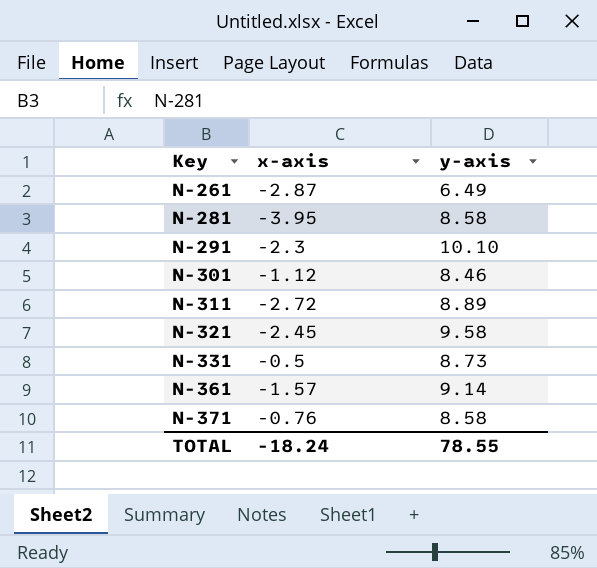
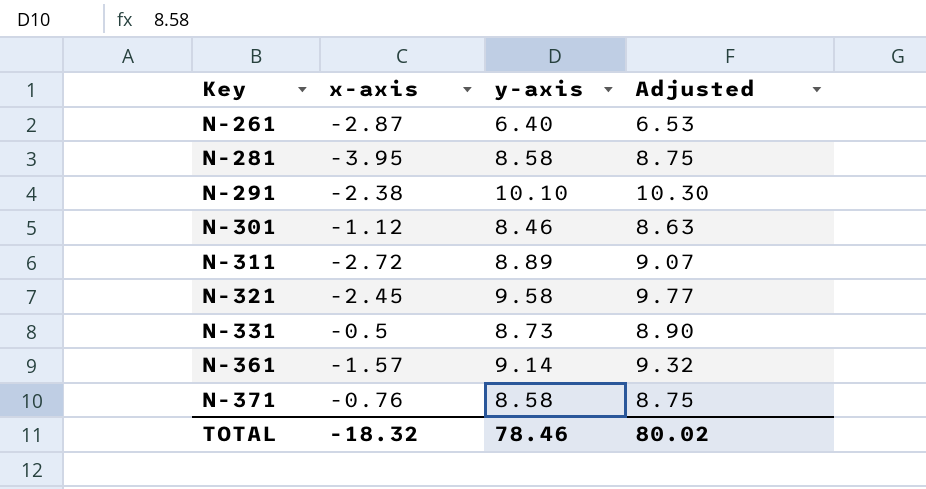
column Adjusted | formula: none -> [y-axis] * 1.02
N-261 | y-axis: 6.49 -> 6.40
N-291 | x-axis: -2.3 -> -2.38
TOTAL | x-axis: -18.24 -> -18.32
TOTAL | y-axis: 78.55 -> 78.46

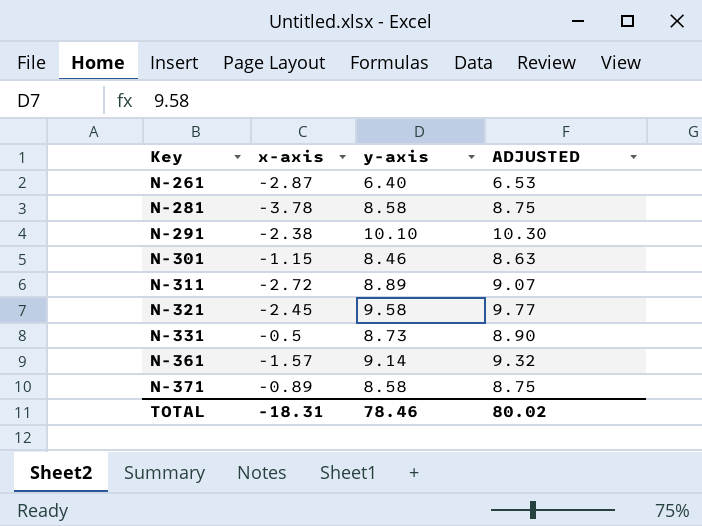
column name: Adjusted -> ADJUSTED
N-281 | x-axis: -3.95 -> -3.78
N-301 | x-axis: -1.12 -> -1.15
N-371 | x-axis: -0.76 -> -0.89
TOTAL | x-axis: -18.32 -> -18.31

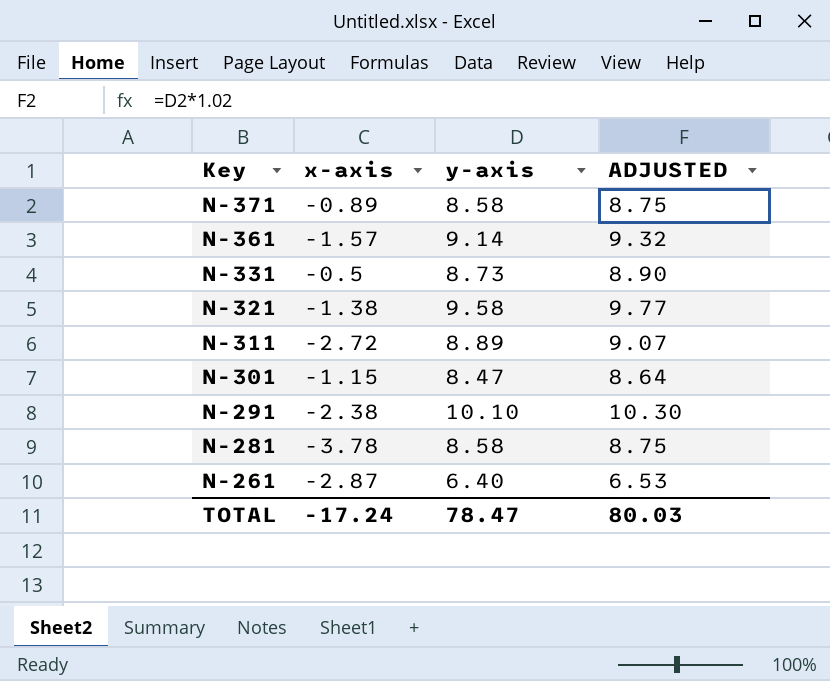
row order: Key ascending -> Key descending
N-321 | x-axis: -2.45 -> -1.38
N-301 | y-axis: 8.46 -> 8.47
N-301 | ADJUSTED: 8.63 -> 8.64
TOTAL | x-axis: -18.31 -> -17.24
TOTAL | y-axis: 78.46 -> 78.47
TOTAL | ADJUSTED: 80.02 -> 80.03

